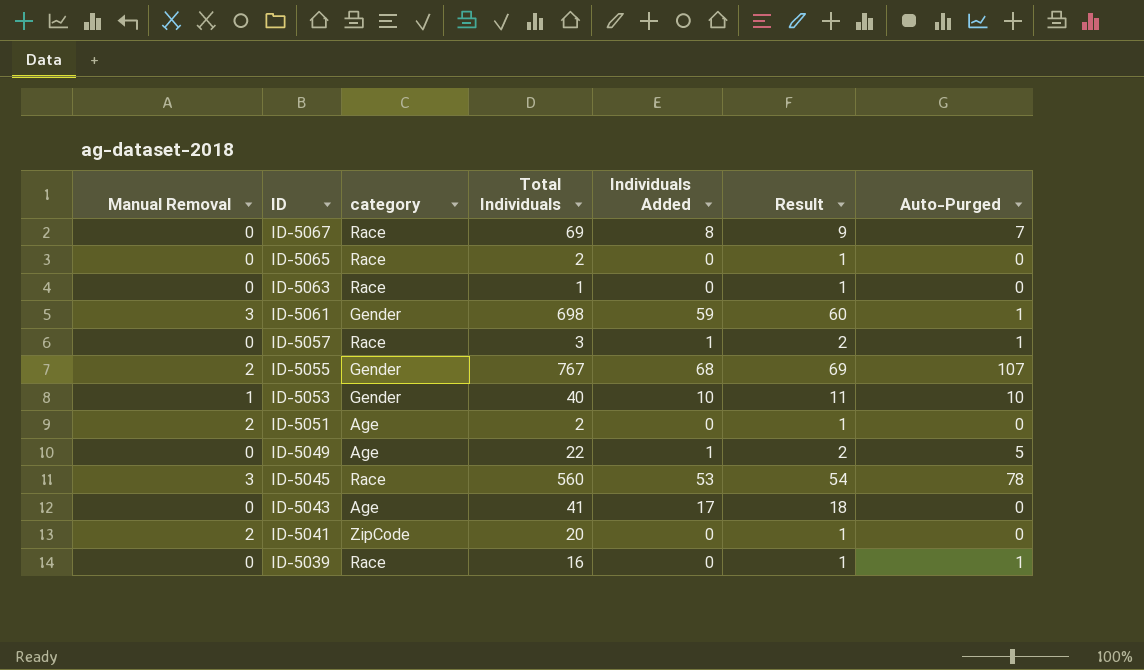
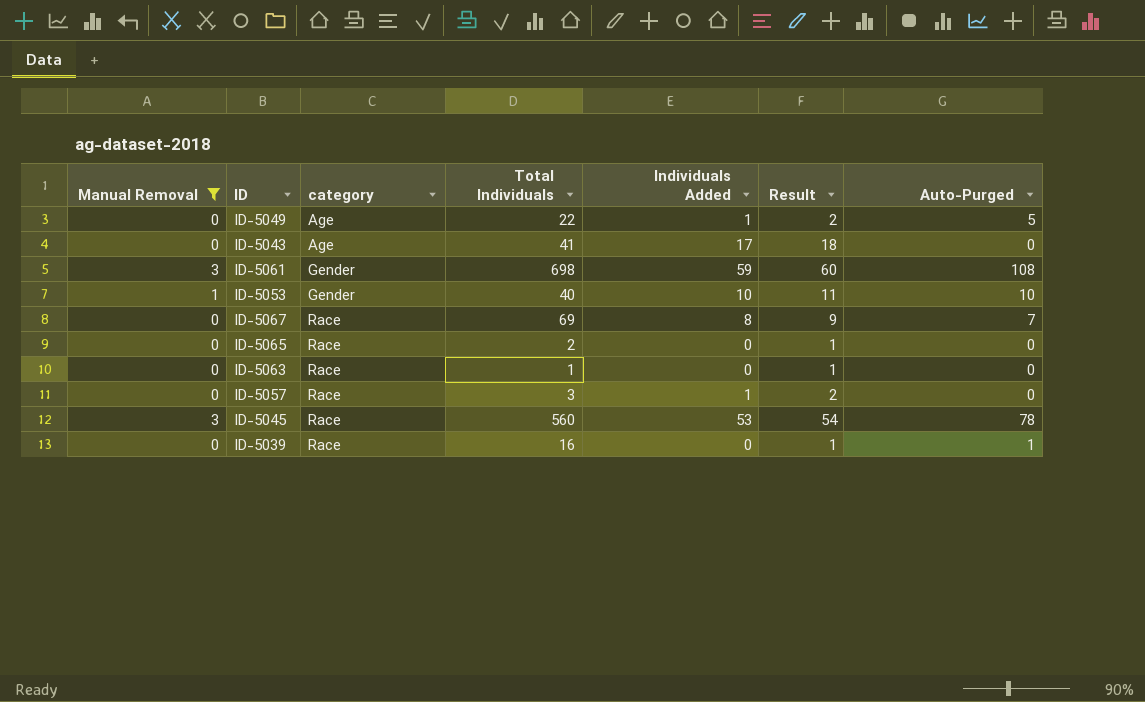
filter: none -> Manual Removal != 2
row order: ID descending -> category ascending
ID-5061 | Auto-Purged: 1 -> 108
ID-5057 | Auto-Purged: 1 -> 0

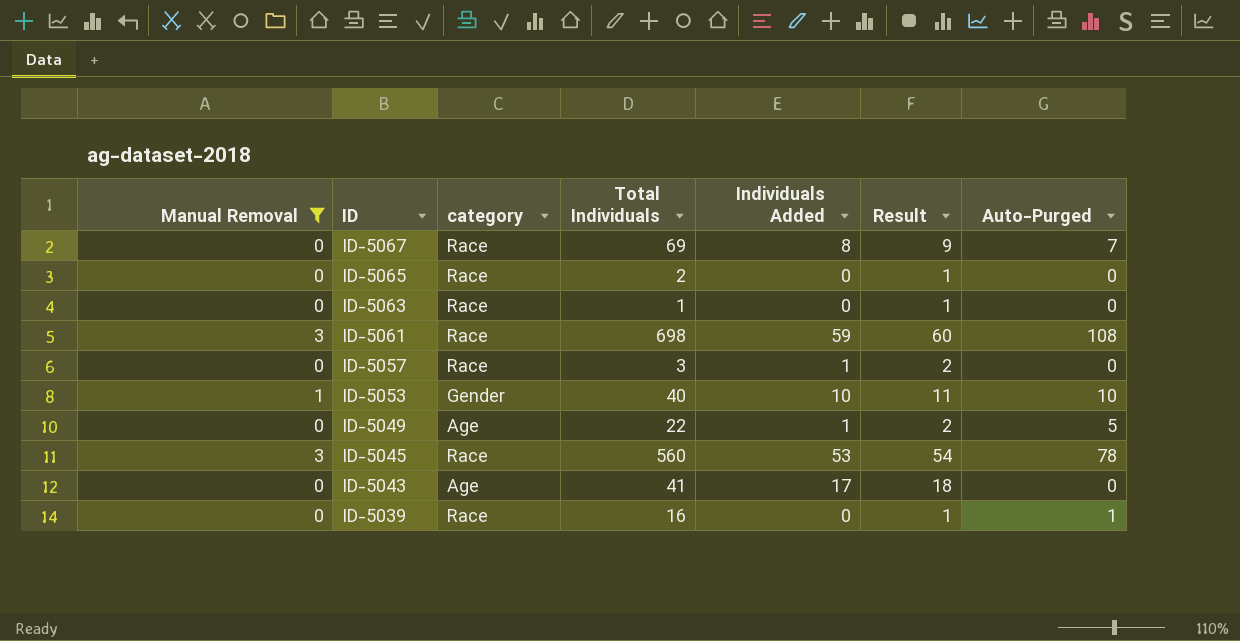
row order: category ascending -> ID descending
ID-5061 | category: Gender -> Race

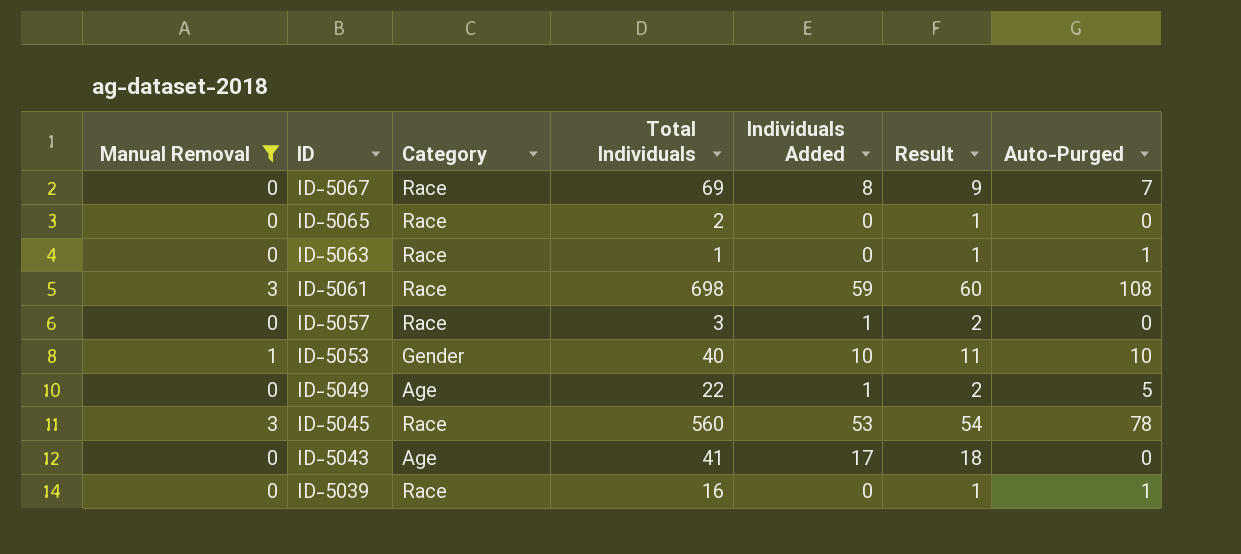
column name: category -> Category
ID-5063 | Auto-Purged: 0 -> 1

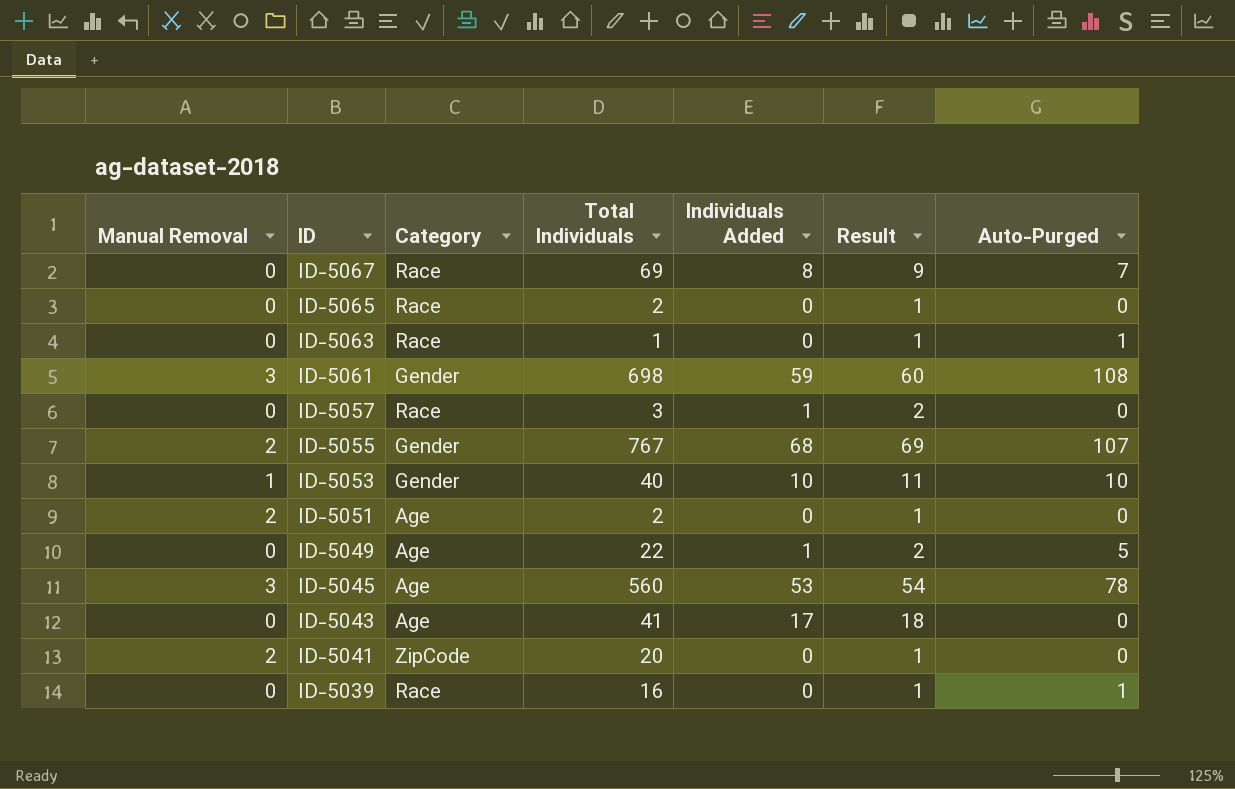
filter: Manual Removal != 2 -> none
ID-5061 | Category: Race -> Gender
ID-5045 | Category: Race -> Age

